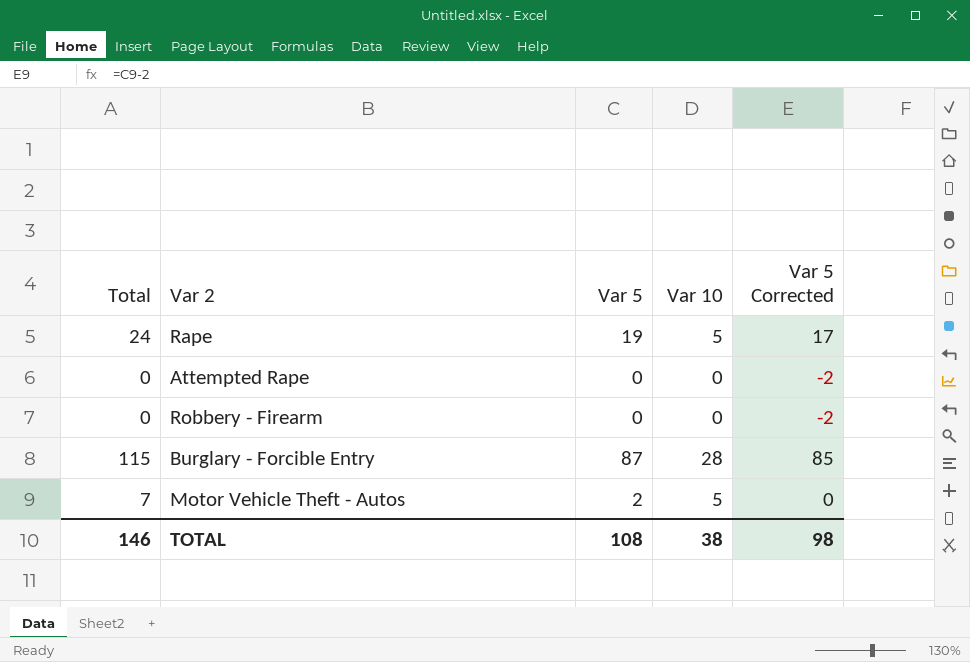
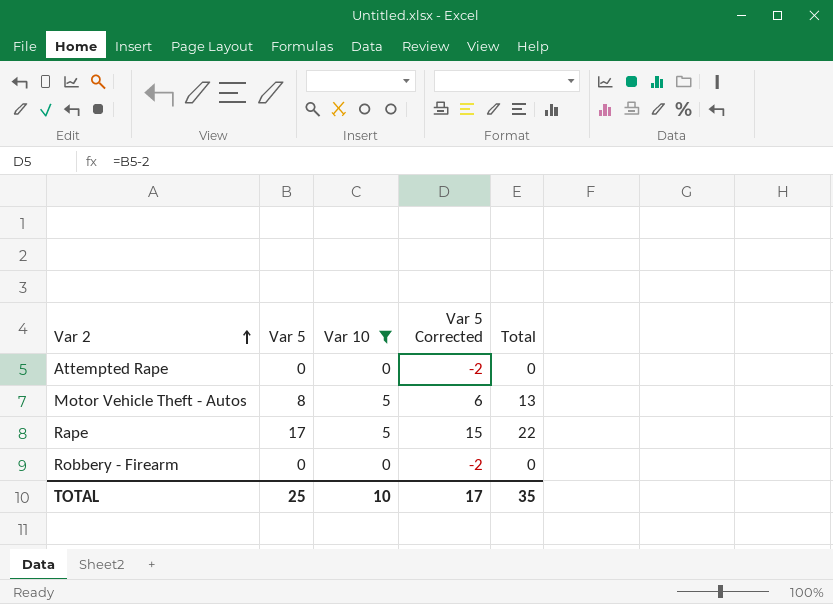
filter: none -> Var 10 != 28
row order: none -> Var 2 ascending
column Total | position: 1 -> 5
Motor Vehicle Theft - Autos | Var 5: 2 -> 8
Motor Vehicle Theft - Autos | Var 5 Corrected: 0 -> 6
Motor Vehicle Theft - Autos | Total: 7 -> 13
Rape | Var 5: 19 -> 17
Rape | Var 5 Corrected: 17 -> 15
Rape | Total: 24 -> 22
TOTAL | Var 5: 108 -> 25
TOTAL | Var 10: 38 -> 10
TOTAL | Var 5 Corrected: 98 -> 17
TOTAL | Total: 146 -> 35

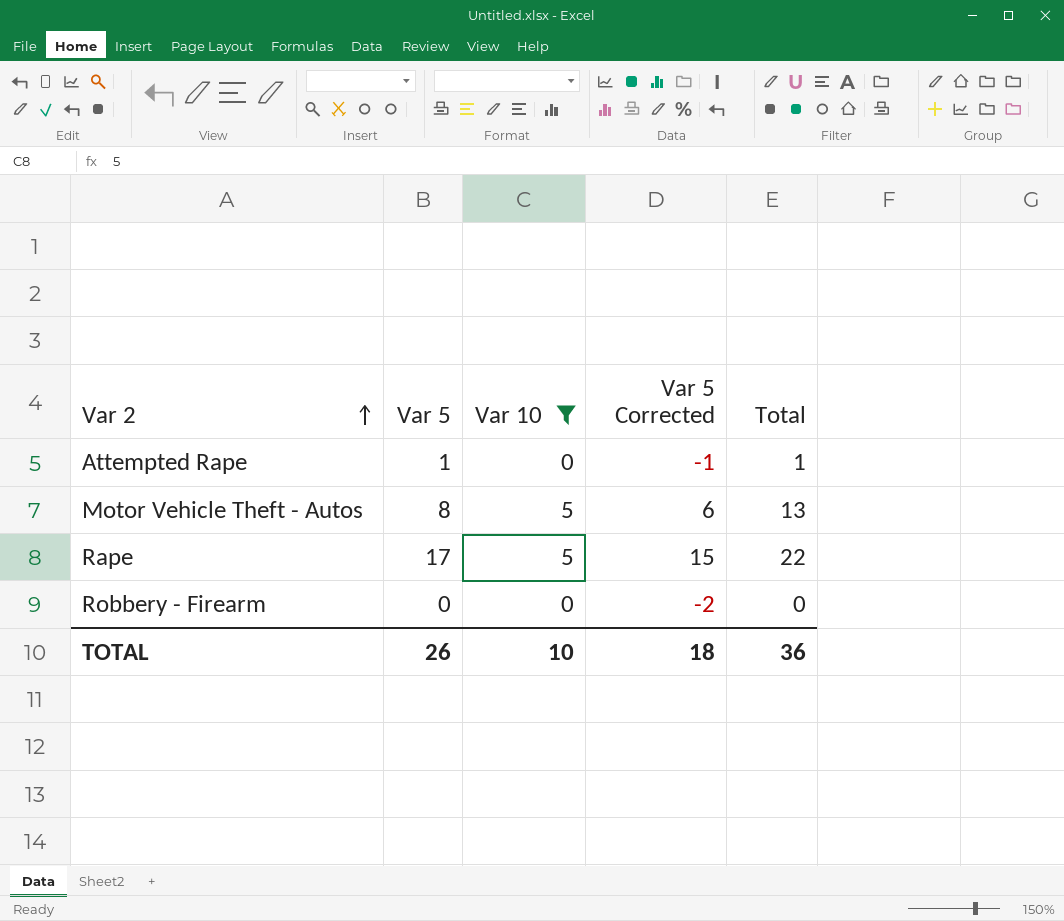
Attempted Rape | Var 5: 0 -> 1
Attempted Rape | Var 5 Corrected: -2 -> -1
Attempted Rape | Total: 0 -> 1
TOTAL | Var 5: 25 -> 26
TOTAL | Var 5 Corrected: 17 -> 18
TOTAL | Total: 35 -> 36

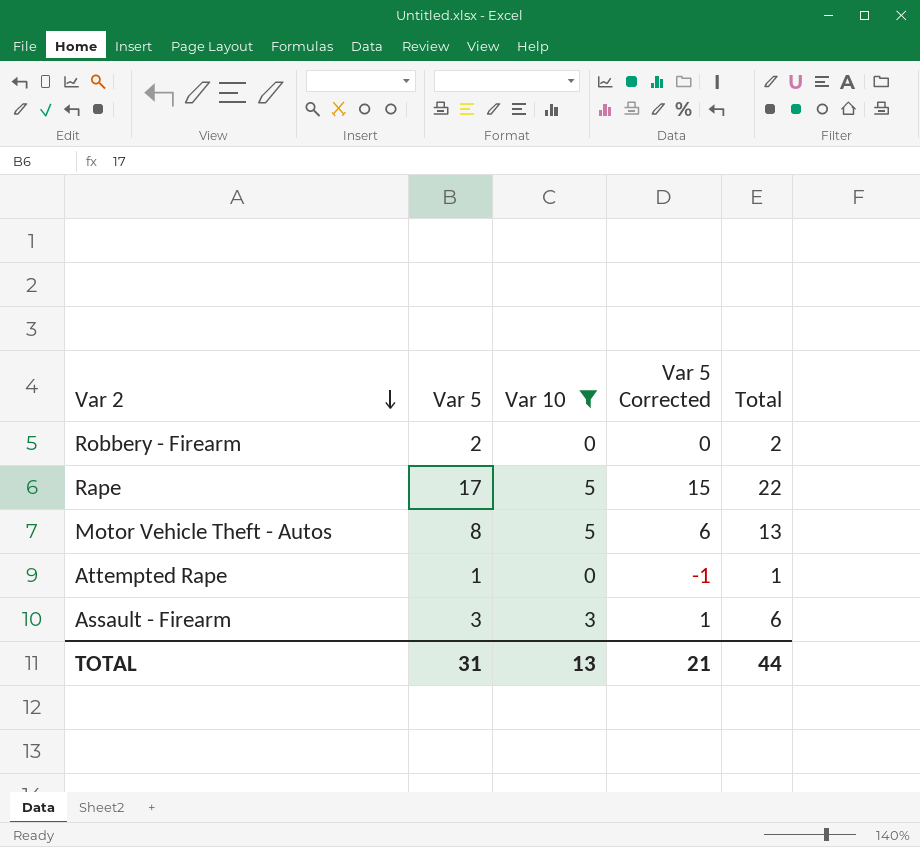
row order: Var 2 ascending -> Var 2 descending
Robbery - Firearm | Var 5: 0 -> 2
Robbery - Firearm | Var 5 Corrected: -2 -> 0
Robbery - Firearm | Total: 0 -> 2
row Assault - Firearm: none -> 3 | 3 | 1 | 6
TOTAL | Var 5: 26 -> 31
TOTAL | Var 10: 10 -> 13
TOTAL | Var 5 Corrected: 18 -> 21
TOTAL | Total: 36 -> 44

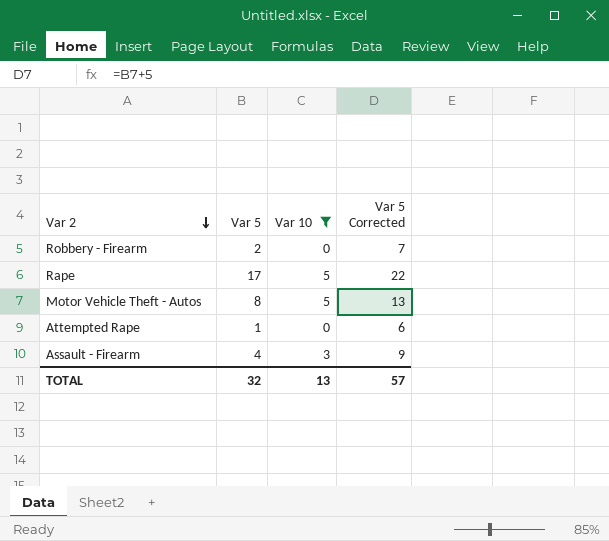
column Total | formula: [Var 5] + [Var 10] -> none
column Var 5 Corrected | formula: [Var 5] - 2 -> [Var 5] + 5
Assault - Firearm | Var 5: 3 -> 4
TOTAL | Var 5: 31 -> 32
TOTAL | Var 5 Corrected: 21 -> 57

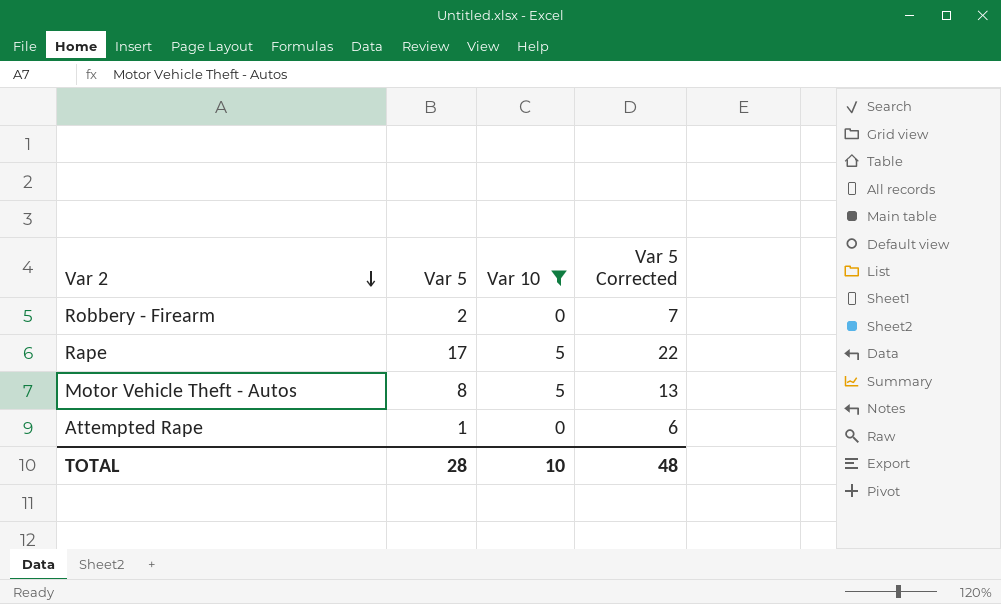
row Assault - Firearm: 4 | 3 | 9 -> none
TOTAL | Var 5: 32 -> 28
TOTAL | Var 10: 13 -> 10
TOTAL | Var 5 Corrected: 57 -> 48

